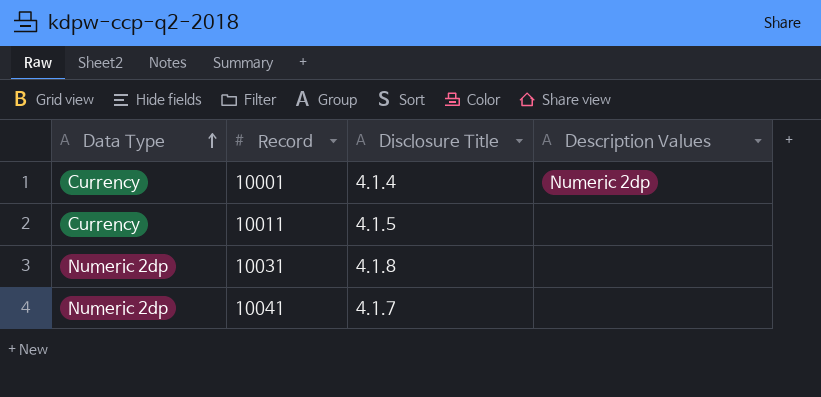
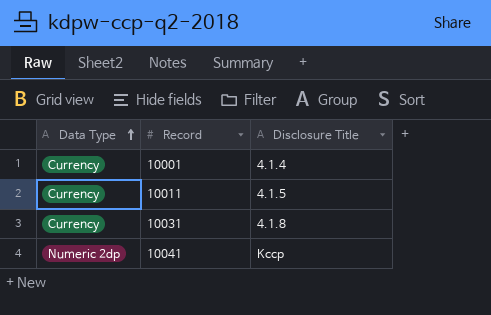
column Description Values | position: 4 -> none
10031 | Data Type: Numeric 2dp -> Currency
10041 | Disclosure Title: 4.1.7 -> Kccp

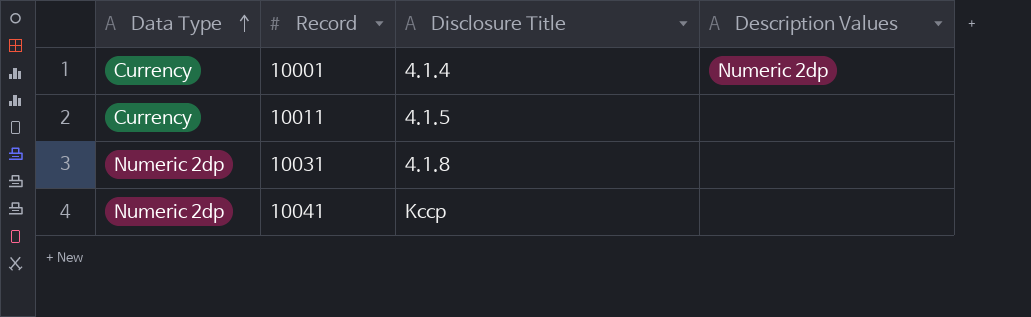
column Description Values | position: none -> 4
10031 | Data Type: Currency -> Numeric 2dp

